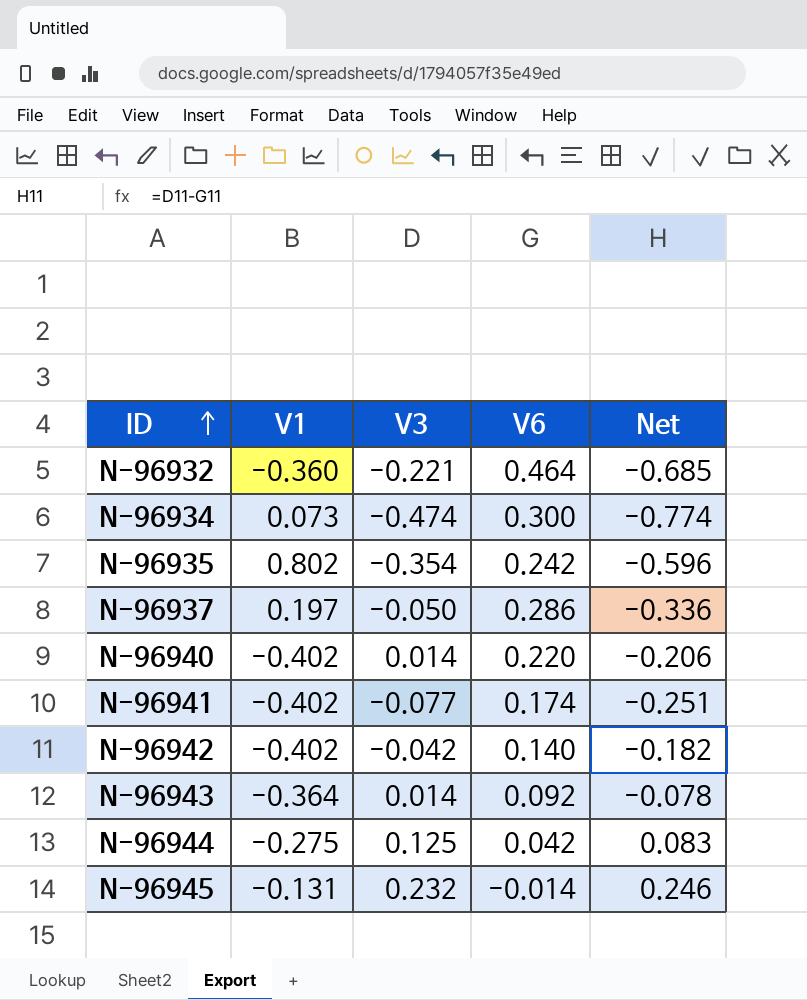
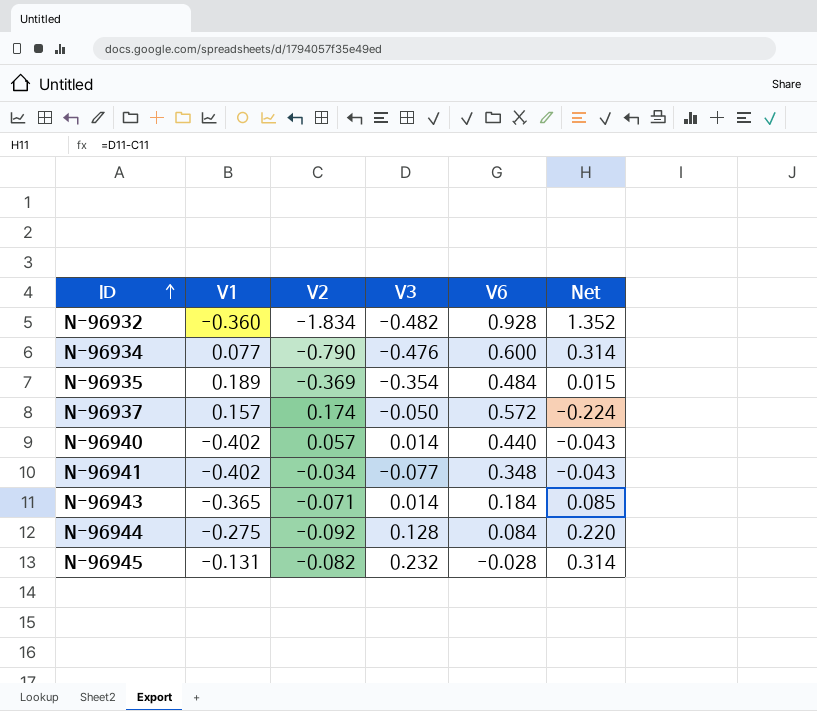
column V2 | position: none -> 3
column Net | formula: [V3] - [V6] -> [V3] - [V2]
row N-96942: -0.402 | -0.042 | 0.140 | -0.182 -> none
N-96932 | V3: -0.221 -> -0.482
N-96932 | V6: 0.464 -> 0.928
N-96934 | V1: 0.073 -> 0.077
N-96934 | V3: -0.474 -> -0.476
N-96934 | V6: 0.300 -> 0.600
N-96935 | V1: 0.802 -> 0.189
N-96935 | V6: 0.242 -> 0.484
N-96937 | V1: 0.197 -> 0.157
N-96937 | V6: 0.286 -> 0.572
N-96940 | V6: 0.220 -> 0.440
N-96941 | V6: 0.174 -> 0.348
N-96943 | V1: -0.364 -> -0.365
N-96943 | V6: 0.092 -> 0.184
N-96944 | V3: 0.125 -> 0.128
N-96944 | V6: 0.042 -> 0.084
N-96945 | V6: -0.014 -> -0.028

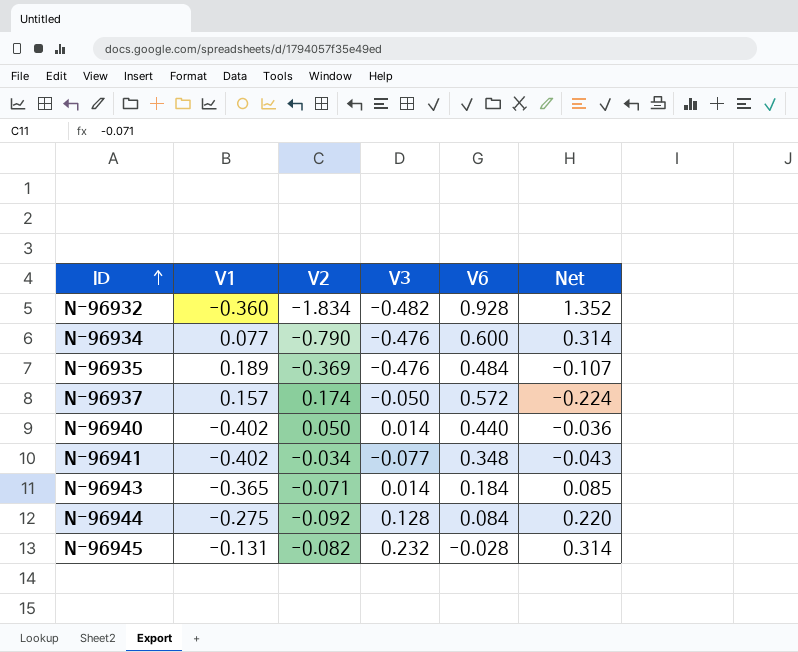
N-96935 | V3: -0.354 -> -0.476
N-96935 | Net: 0.015 -> -0.107
N-96940 | V2: 0.057 -> 0.050
N-96940 | Net: -0.043 -> -0.036

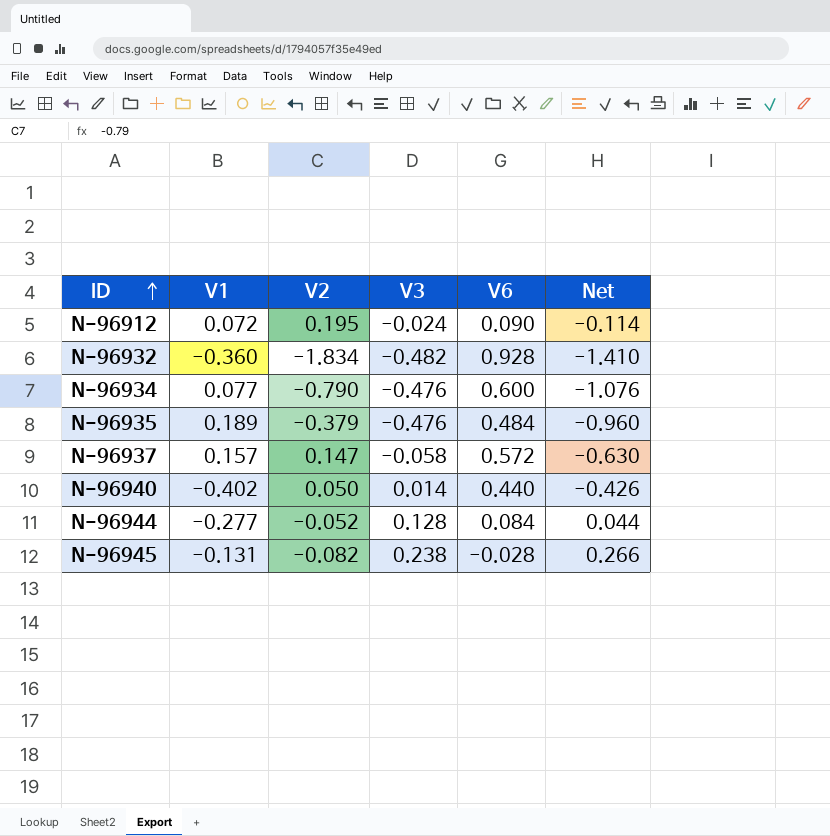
column Net | formula: [V3] - [V2] -> [V3] - [V6]
row N-96941: -0.402 | -0.034 | -0.077 | 0.348 | -0.043 -> none
row N-96943: -0.365 | -0.071 | 0.014 | 0.184 | 0.085 -> none
row N-96912: none -> 0.072 | 0.195 | -0.024 | 0.090 | -0.114
N-96935 | V2: -0.369 -> -0.379
N-96937 | V2: 0.174 -> 0.147
N-96937 | V3: -0.050 -> -0.058
N-96944 | V1: -0.275 -> -0.277
N-96944 | V2: -0.092 -> -0.052
N-96945 | V3: 0.232 -> 0.238

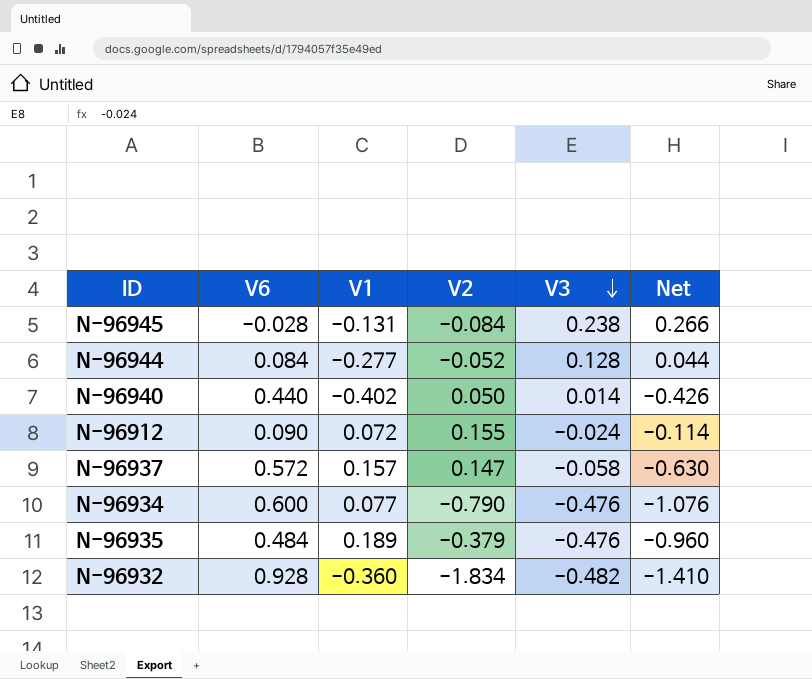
row order: ID ascending -> V3 descending
column V6 | position: 5 -> 2
N-96945 | V2: -0.082 -> -0.084
N-96912 | V2: 0.195 -> 0.155

